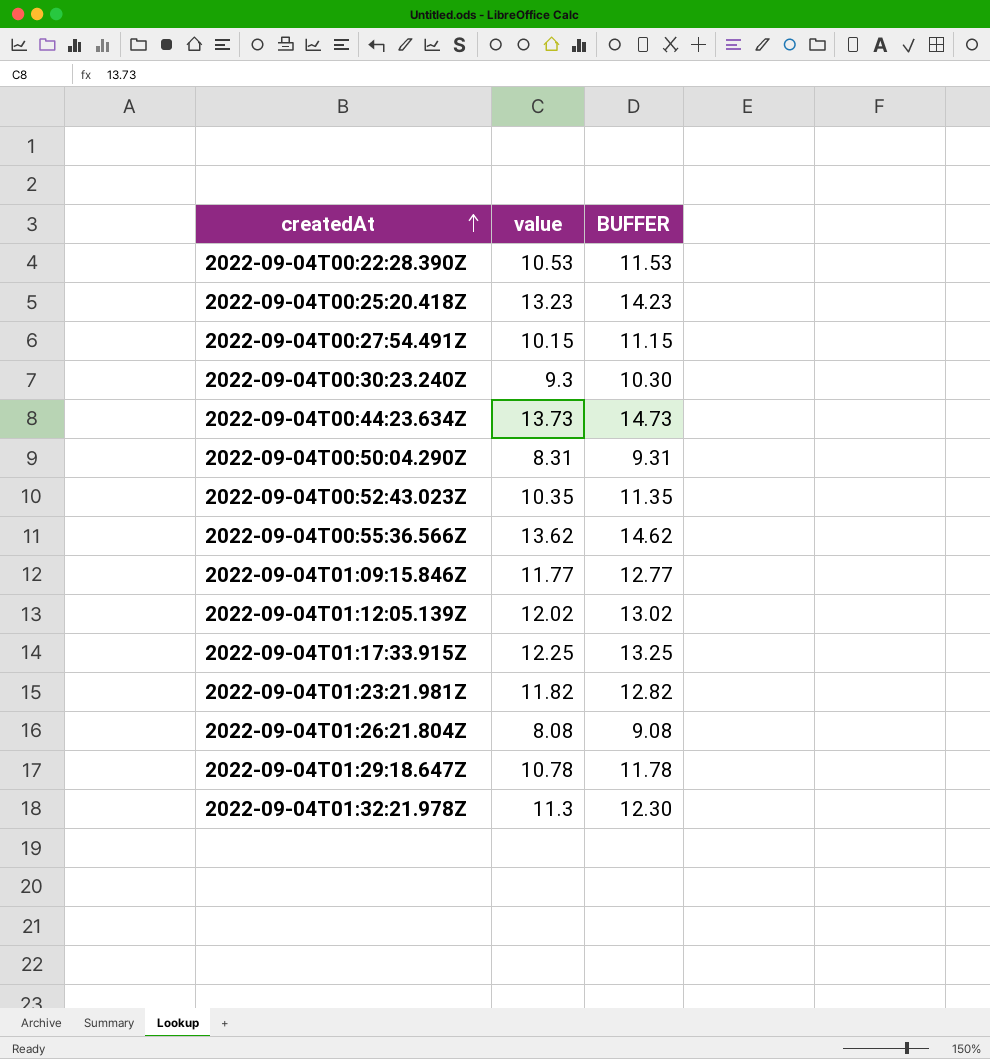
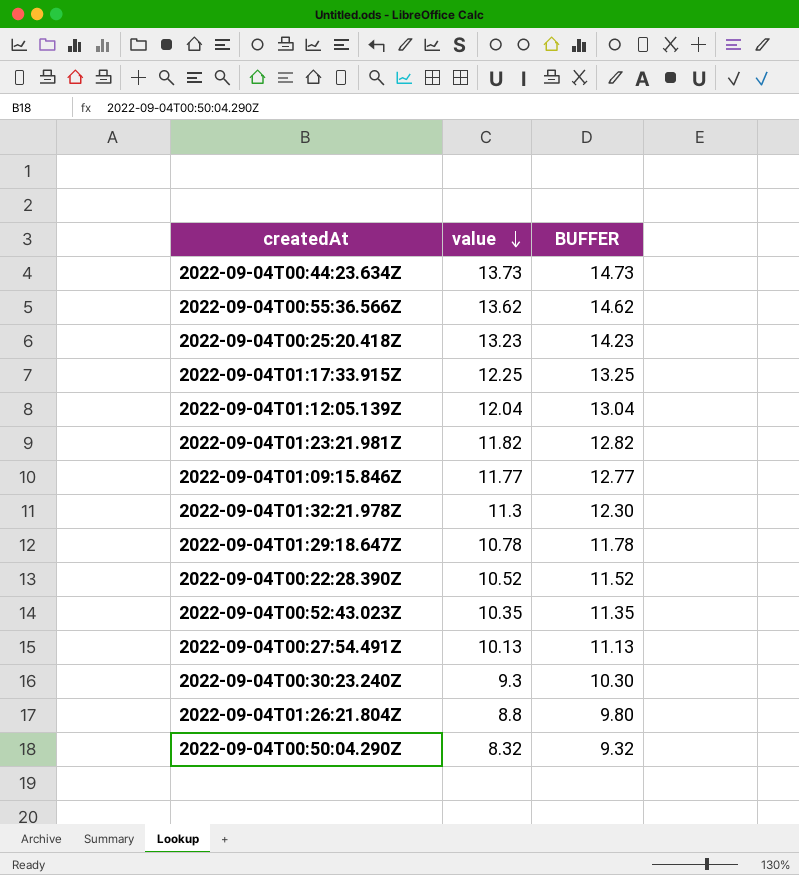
row order: createdAt ascending -> value descending
2022-09-04T01:12:05.139Z | value: 12.02 -> 12.04
2022-09-04T01:12:05.139Z | BUFFER: 13.02 -> 13.04
2022-09-04T00:22:28.390Z | value: 10.53 -> 10.52
2022-09-04T00:22:28.390Z | BUFFER: 11.53 -> 11.52
2022-09-04T00:27:54.491Z | value: 10.15 -> 10.13
2022-09-04T00:27:54.491Z | BUFFER: 11.15 -> 11.13
2022-09-04T01:26:21.804Z | value: 8.08 -> 8.8
2022-09-04T01:26:21.804Z | BUFFER: 9.08 -> 9.80
2022-09-04T00:50:04.290Z | value: 8.31 -> 8.32
2022-09-04T00:50:04.290Z | BUFFER: 9.31 -> 9.32

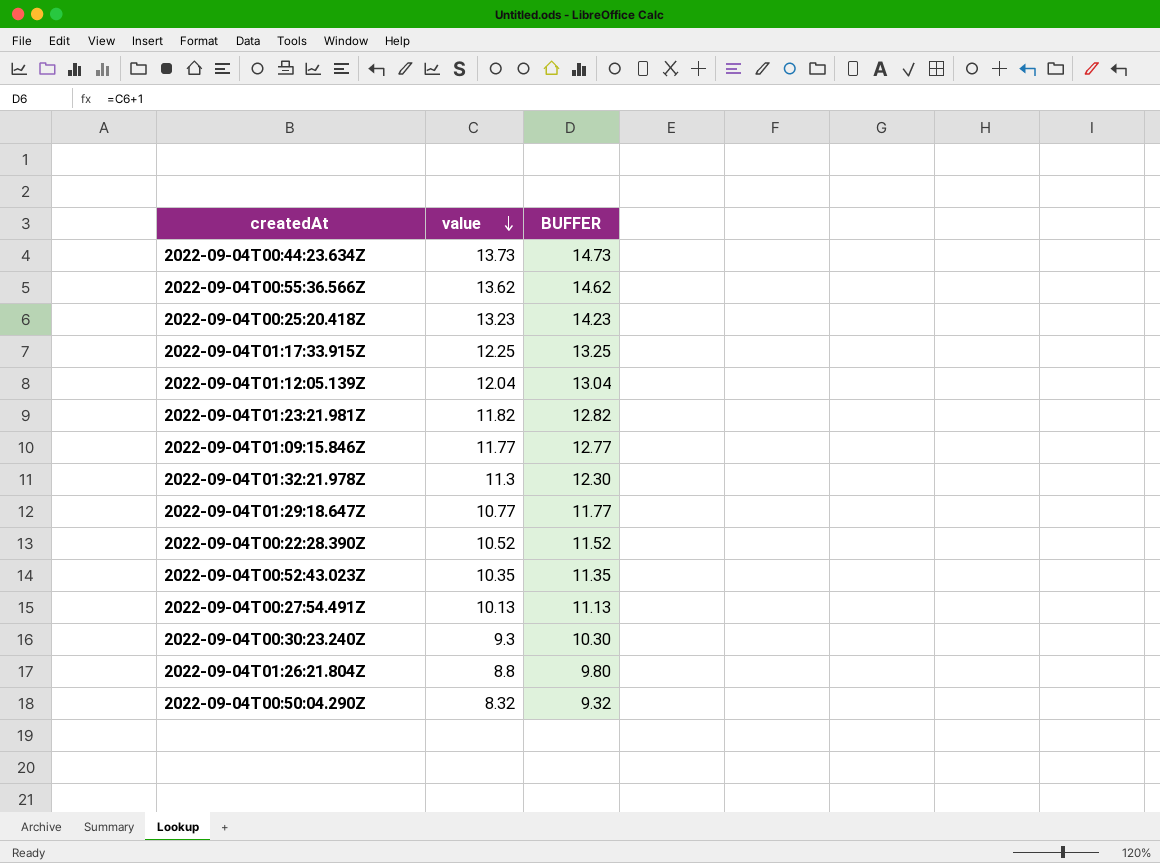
2022-09-04T01:29:18.647Z | value: 10.78 -> 10.77
2022-09-04T01:29:18.647Z | BUFFER: 11.78 -> 11.77

